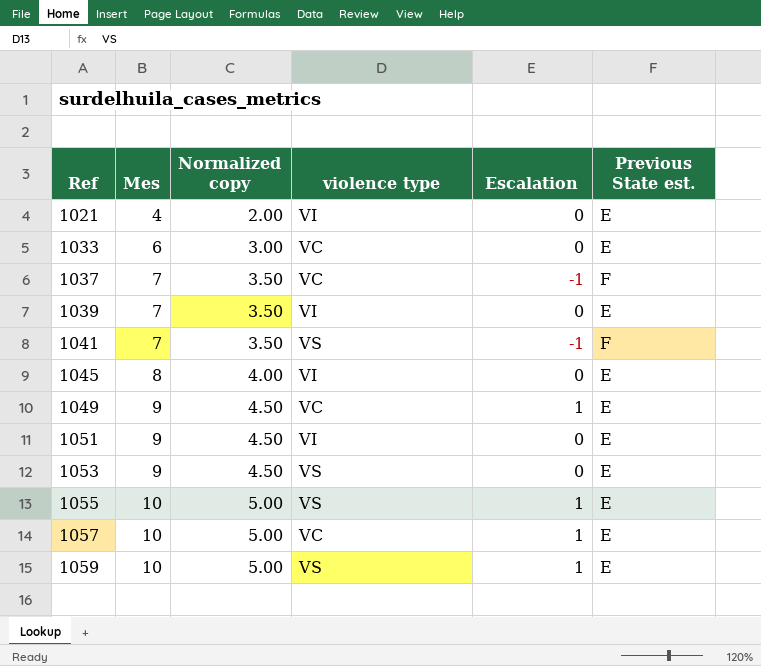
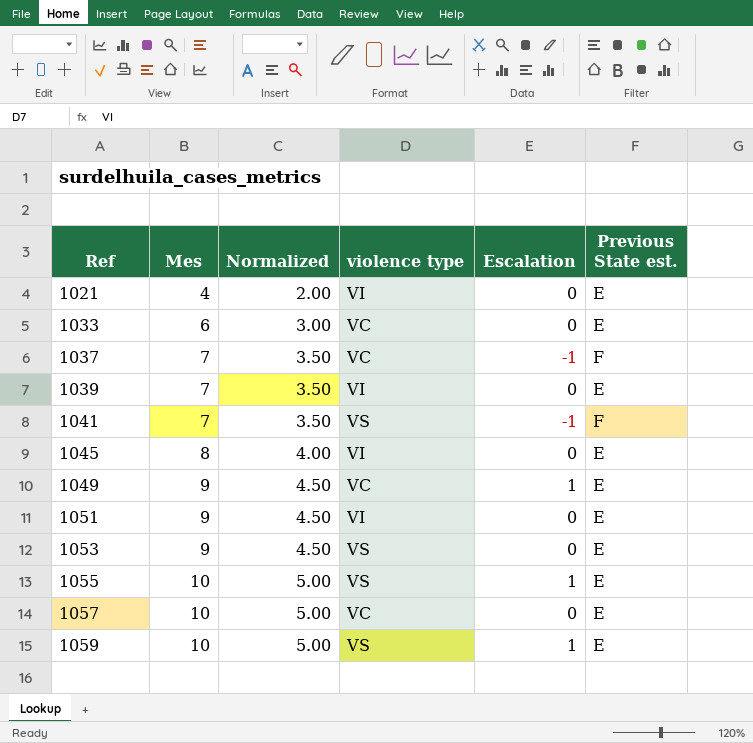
column name: Normalized copy -> Normalized
1057 | Escalation: 1 -> 0

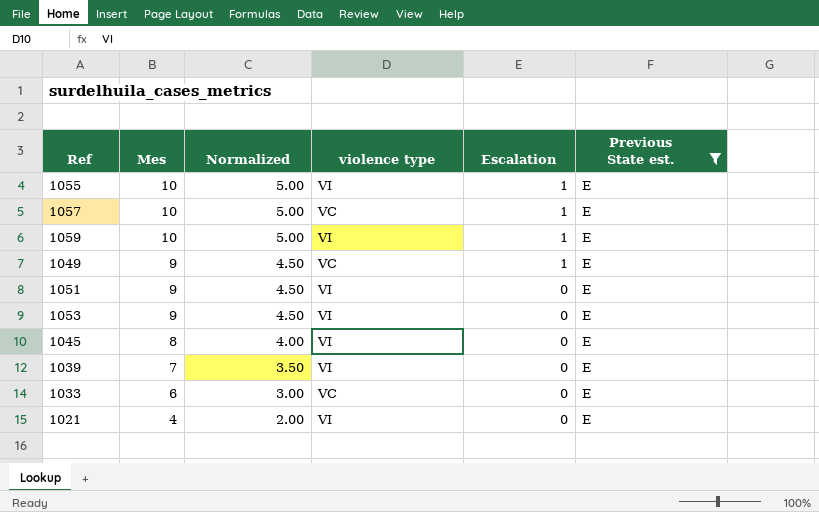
filter: none -> Previous State est. = E
row order: Ref ascending -> Mes descending
1055 | violence type: VS -> VI
1057 | Escalation: 0 -> 1
1059 | violence type: VS -> VI
1053 | violence type: VS -> VI

